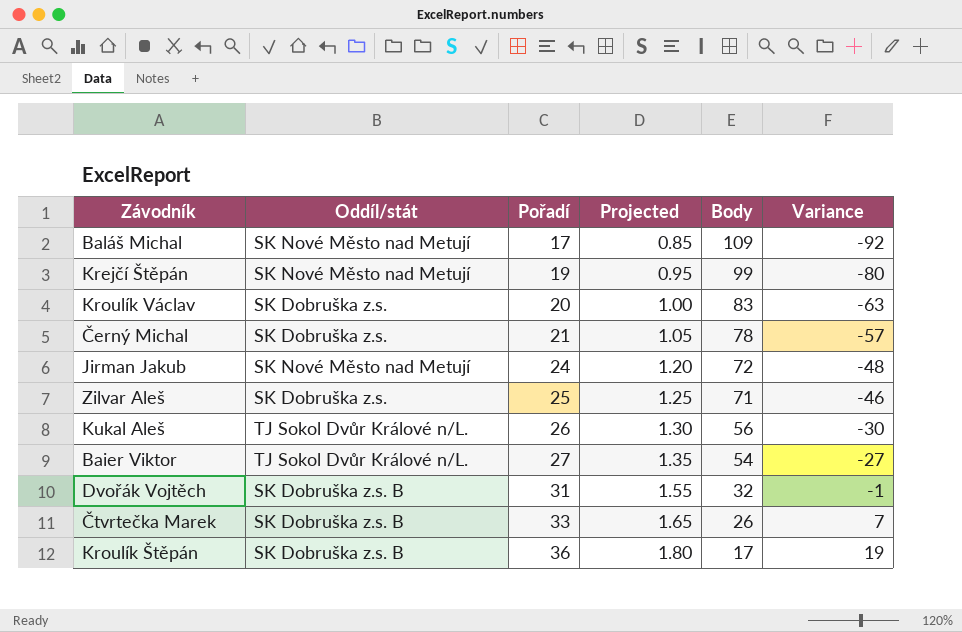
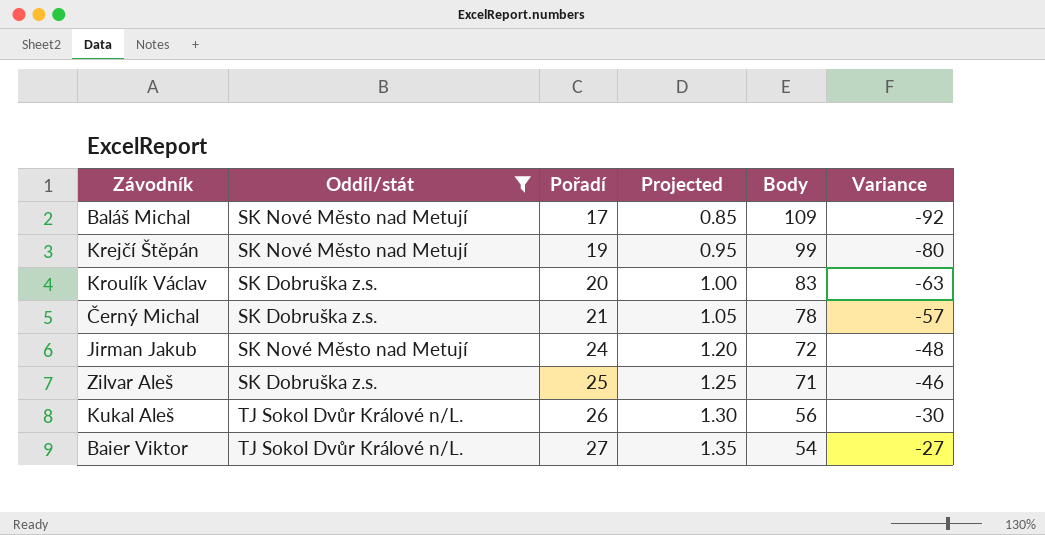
filter: none -> Oddíl/stát != SK Dobruška z.s. B

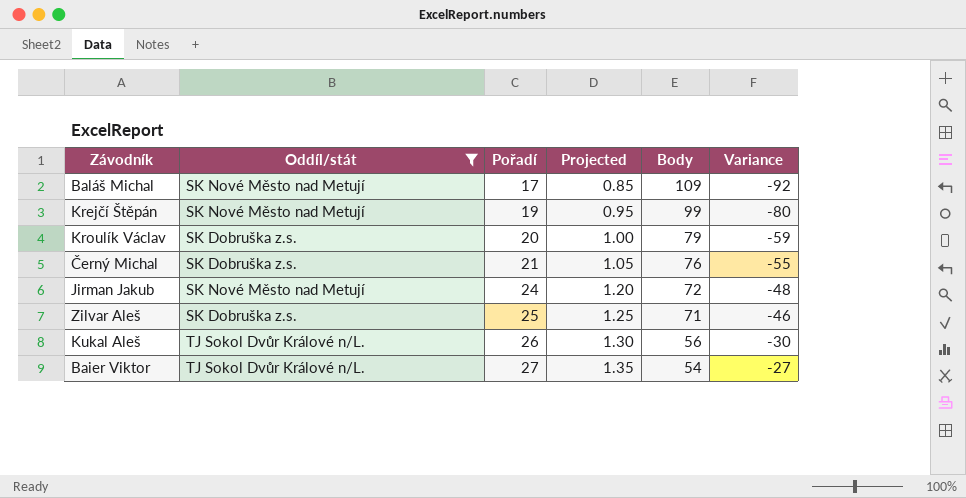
Kroulík Václav | Body: 83 -> 79
Kroulík Václav | Variance: -63 -> -59
Černý Michal | Body: 78 -> 76
Černý Michal | Variance: -57 -> -55

